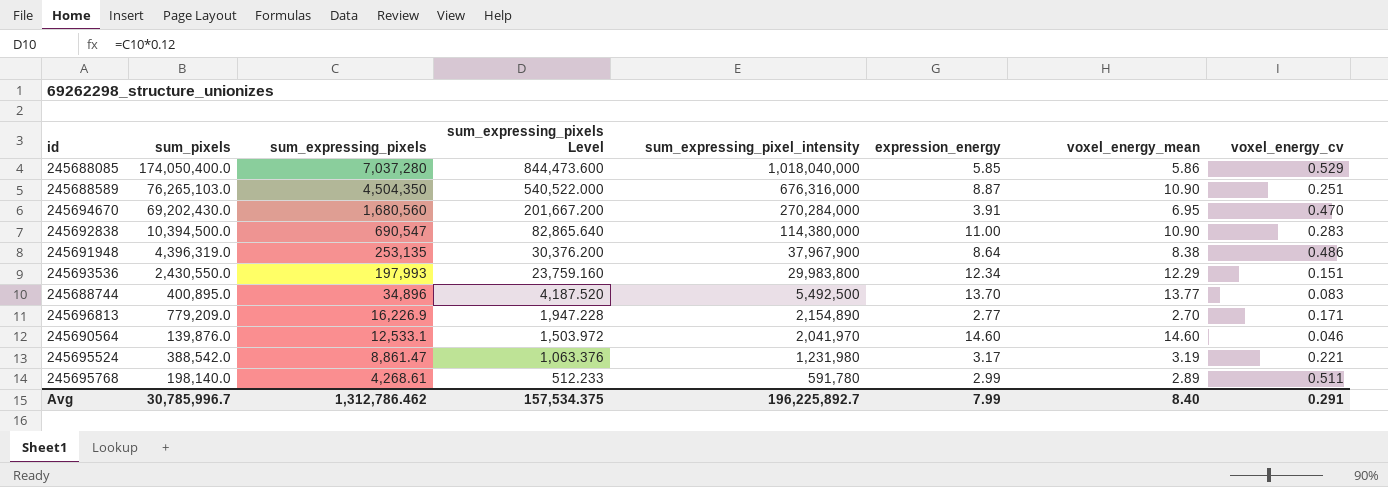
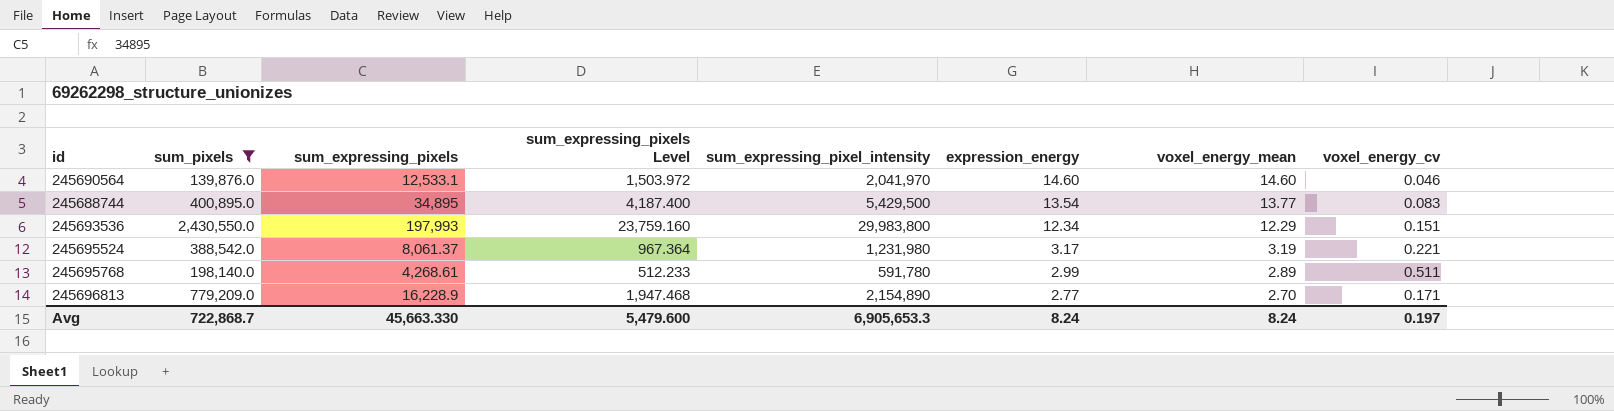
filter: none -> sum_pixels <= 2,430,550.0
row order: sum_expressing_pixels descending -> expression_energy descending
245688744 | sum_expressing_pixels: 34,896 -> 34,895
245688744 | sum_expressing_pixels Level: 4,187.520 -> 4,187.400
245688744 | sum_expressing_pixel_intensity: 5,492,500 -> 5,429,500
245688744 | expression_energy: 13.70 -> 13.54
245695524 | sum_expressing_pixels: 8,861.47 -> 8,061.37
245695524 | sum_expressing_pixels Level: 1,063.376 -> 967.364
245696813 | sum_expressing_pixels: 16,226.9 -> 16,228.9
245696813 | sum_expressing_pixels Level: 1,947.228 -> 1,947.468
Avg | sum_pixels: 30,785,996.7 -> 722,868.7
Avg | sum_expressing_pixels: 1,312,786.462 -> 45,663.330
Avg | sum_expressing_pixels Level: 157,534.375 -> 5,479.600
Avg | sum_expressing_pixel_intensity: 196,225,892.7 -> 6,905,653.3
Avg | expression_energy: 7.99 -> 8.24
Avg | voxel_energy_mean: 8.40 -> 8.24
Avg | voxel_energy_cv: 0.291 -> 0.197

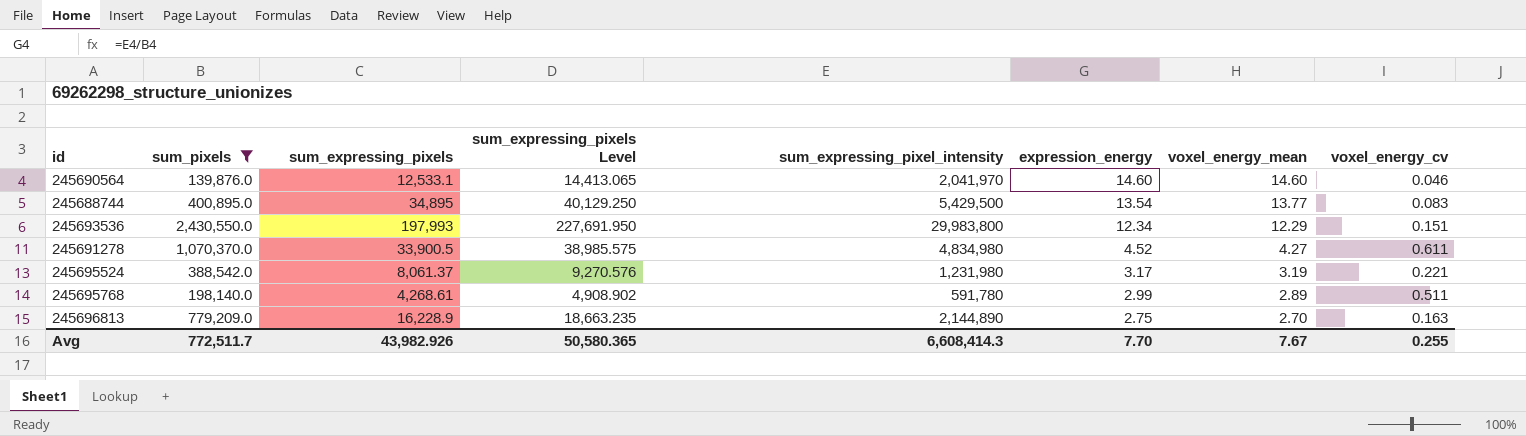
column sum_expressing_pixels Level | formula: [sum_expressing_pixels] * 0.12 -> [sum_expressing_pixels] * 1.15
row 245691278: none -> 1,070,370.0 | 33,900.5 | 38,985.575 | 4,834,980 | 4.52 | 4.27 | 0.611
245696813 | sum_expressing_pixel_intensity: 2,154,890 -> 2,144,890
245696813 | expression_energy: 2.77 -> 2.75
245696813 | voxel_energy_cv: 0.171 -> 0.163
Avg | sum_pixels: 722,868.7 -> 772,511.7
Avg | sum_expressing_pixels: 45,663.330 -> 43,982.926
Avg | sum_expressing_pixels Level: 5,479.600 -> 50,580.365
Avg | sum_expressing_pixel_intensity: 6,905,653.3 -> 6,608,414.3
Avg | expression_energy: 8.24 -> 7.70
Avg | voxel_energy_mean: 8.24 -> 7.67
Avg | voxel_energy_cv: 0.197 -> 0.255

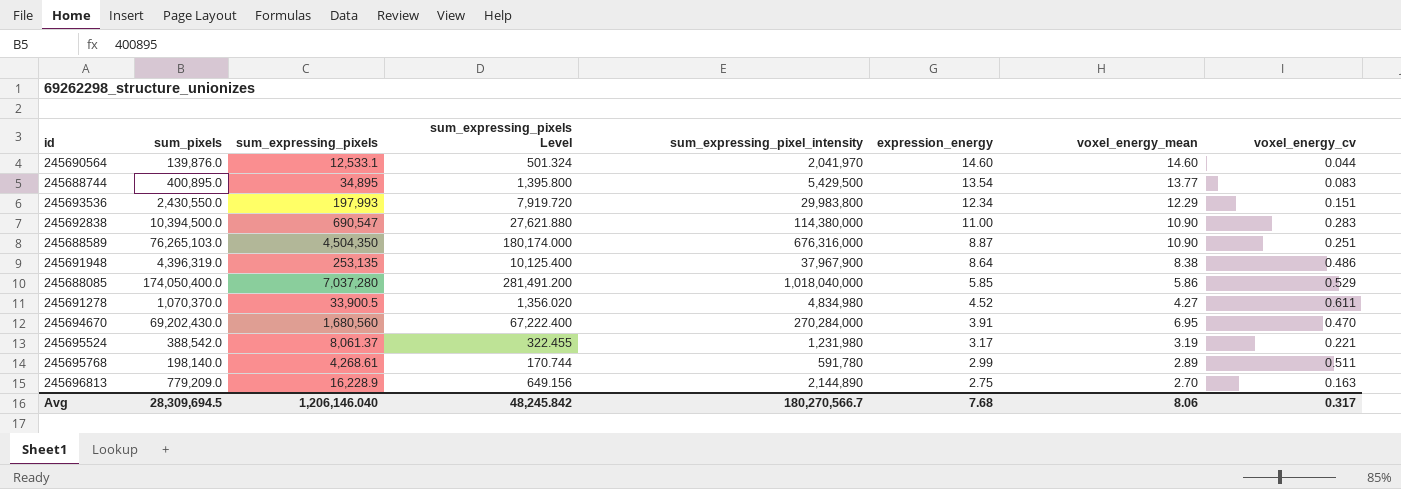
filter: sum_pixels <= 2,430,550.0 -> none
column sum_expressing_pixels Level | formula: [sum_expressing_pixels] * 1.15 -> [sum_expressing_pixels] * 0.04
245690564 | voxel_energy_cv: 0.046 -> 0.044
Avg | sum_pixels: 772,511.7 -> 28,309,694.5
Avg | sum_expressing_pixels: 43,982.926 -> 1,206,146.040
Avg | sum_expressing_pixels Level: 50,580.365 -> 48,245.842
Avg | sum_expressing_pixel_intensity: 6,608,414.3 -> 180,270,566.7
Avg | expression_energy: 7.70 -> 7.68
Avg | voxel_energy_mean: 7.67 -> 8.06
Avg | voxel_energy_cv: 0.255 -> 0.317

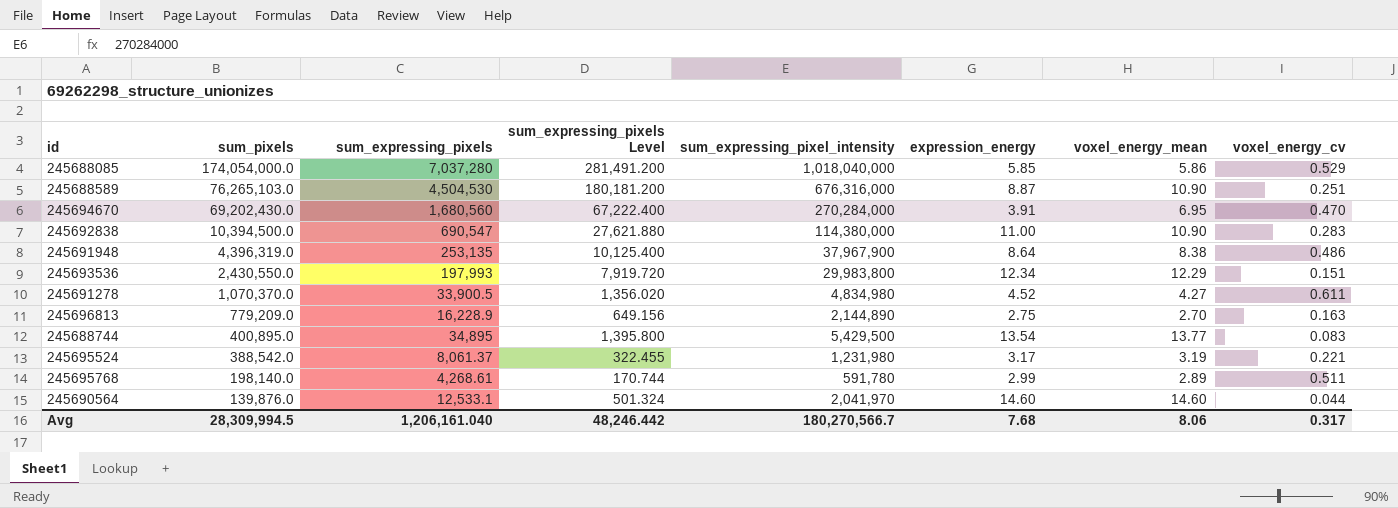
row order: expression_energy descending -> sum_pixels descending
245688085 | sum_pixels: 174,050,400.0 -> 174,054,000.0
245688589 | sum_expressing_pixels: 4,504,350 -> 4,504,530
245688589 | sum_expressing_pixels Level: 180,174.000 -> 180,181.200
Avg | sum_pixels: 28,309,694.5 -> 28,309,994.5
Avg | sum_expressing_pixels: 1,206,146.040 -> 1,206,161.040
Avg | sum_expressing_pixels Level: 48,245.842 -> 48,246.442

